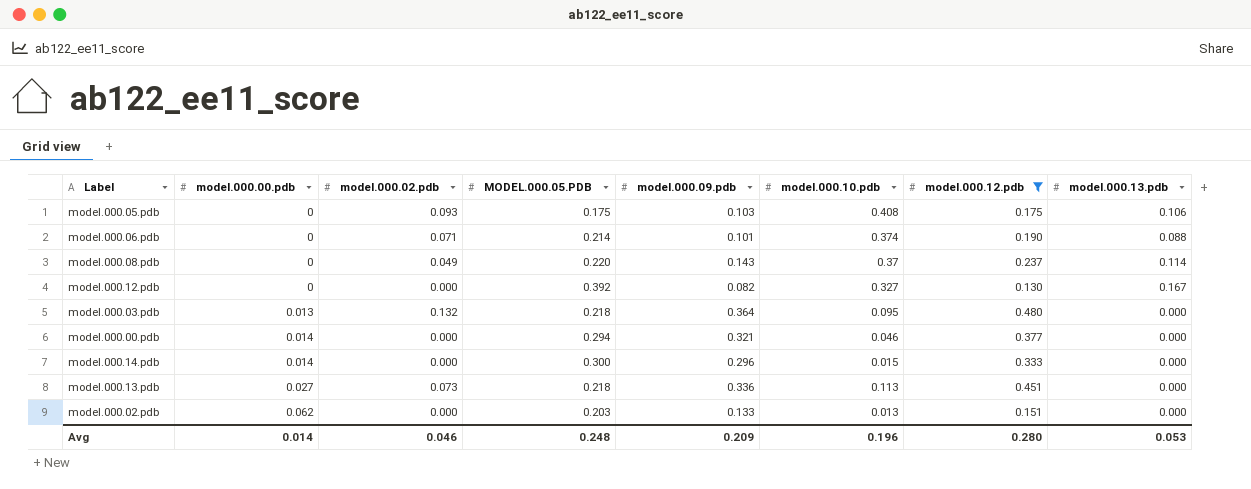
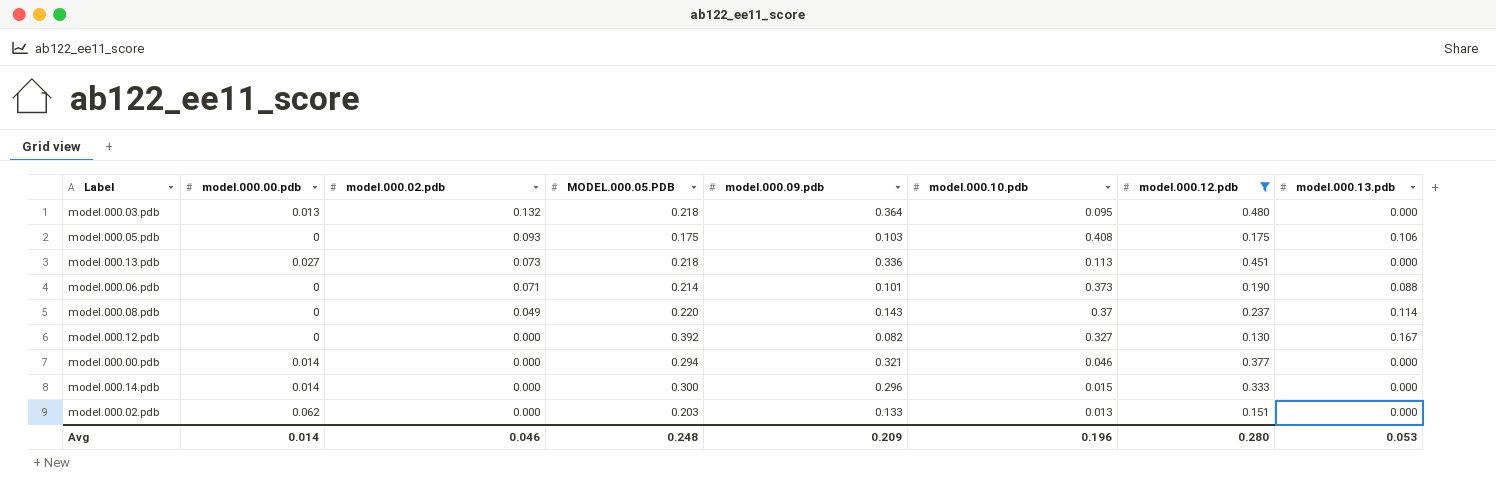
row order: model.000.00.pdb ascending -> model.000.02.pdb descending
model.000.06.pdb | model.000.10.pdb: 0.374 -> 0.373

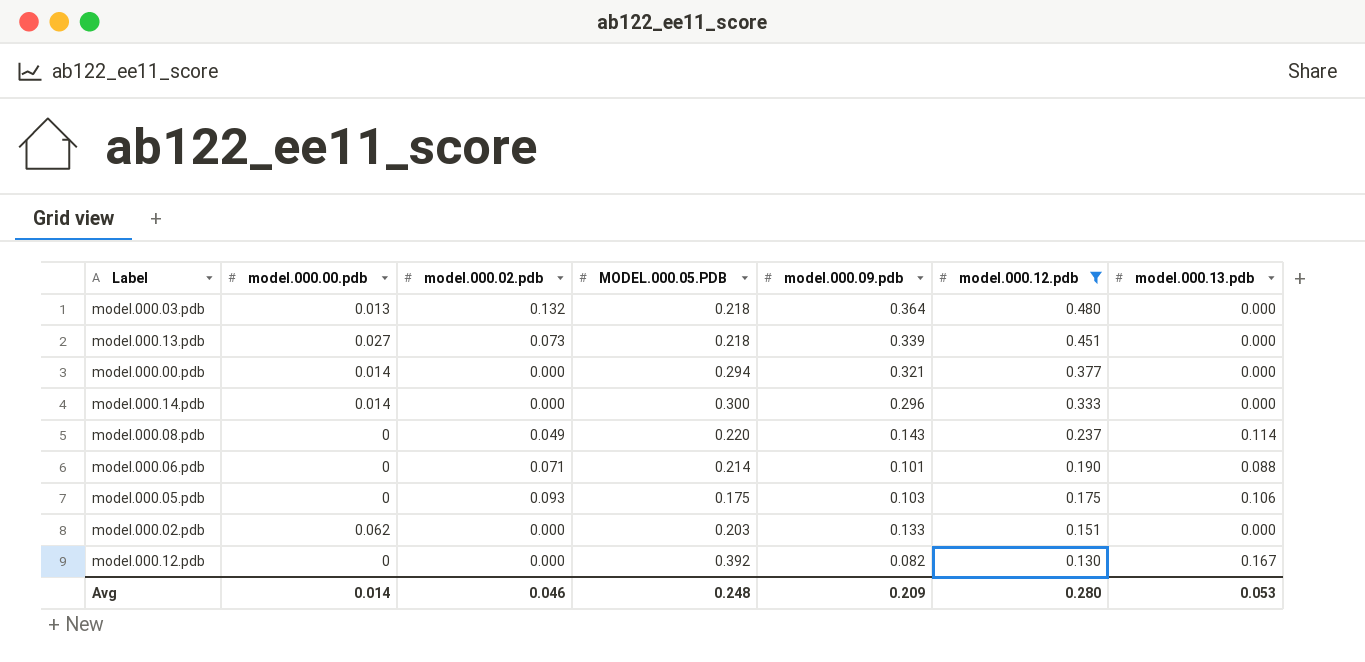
row order: model.000.02.pdb descending -> model.000.12.pdb descending
column model.000.10.pdb | position: 6 -> none
model.000.13.pdb | model.000.09.pdb: 0.336 -> 0.339

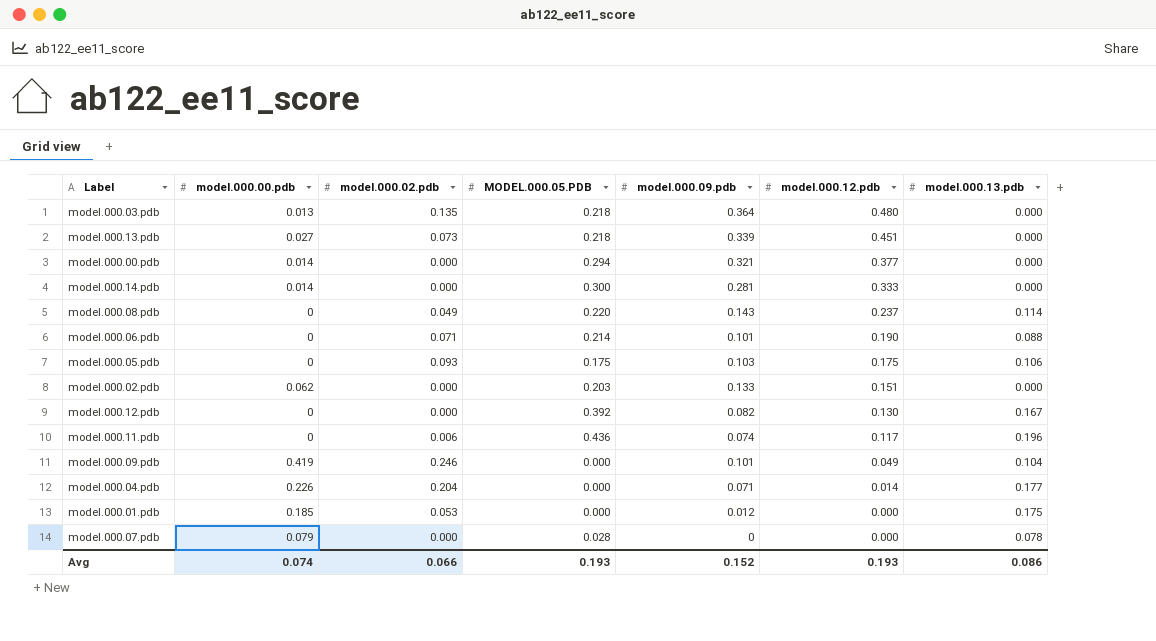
filter: model.000.12.pdb >= 0.130 -> none
model.000.03.pdb | model.000.02.pdb: 0.132 -> 0.135
model.000.14.pdb | model.000.09.pdb: 0.296 -> 0.281
Avg | model.000.00.pdb: 0.014 -> 0.074
Avg | model.000.02.pdb: 0.046 -> 0.066
Avg | MODEL.000.05.PDB: 0.248 -> 0.193
Avg | model.000.09.pdb: 0.209 -> 0.152
Avg | model.000.12.pdb: 0.280 -> 0.193
Avg | model.000.13.pdb: 0.053 -> 0.086

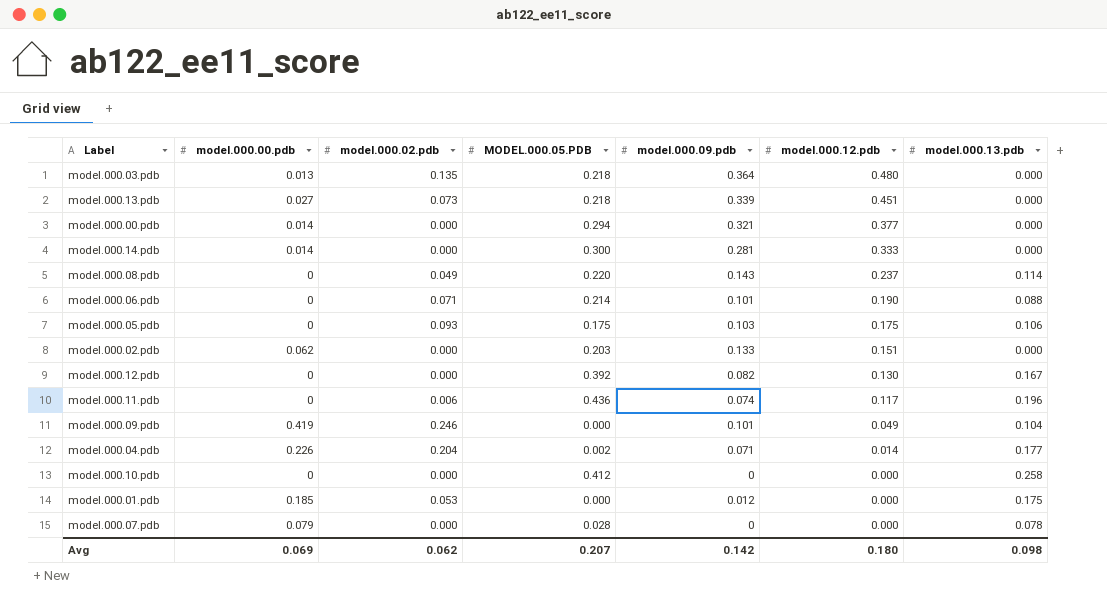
model.000.04.pdb | MODEL.000.05.PDB: 0.000 -> 0.002
row model.000.10.pdb: none -> 0 | 0.000 | 0.412 | 0 | 0.000 | 0.258
Avg | model.000.00.pdb: 0.074 -> 0.069
Avg | model.000.02.pdb: 0.066 -> 0.062
Avg | MODEL.000.05.PDB: 0.193 -> 0.207
Avg | model.000.09.pdb: 0.152 -> 0.142
Avg | model.000.12.pdb: 0.193 -> 0.180
Avg | model.000.13.pdb: 0.086 -> 0.098

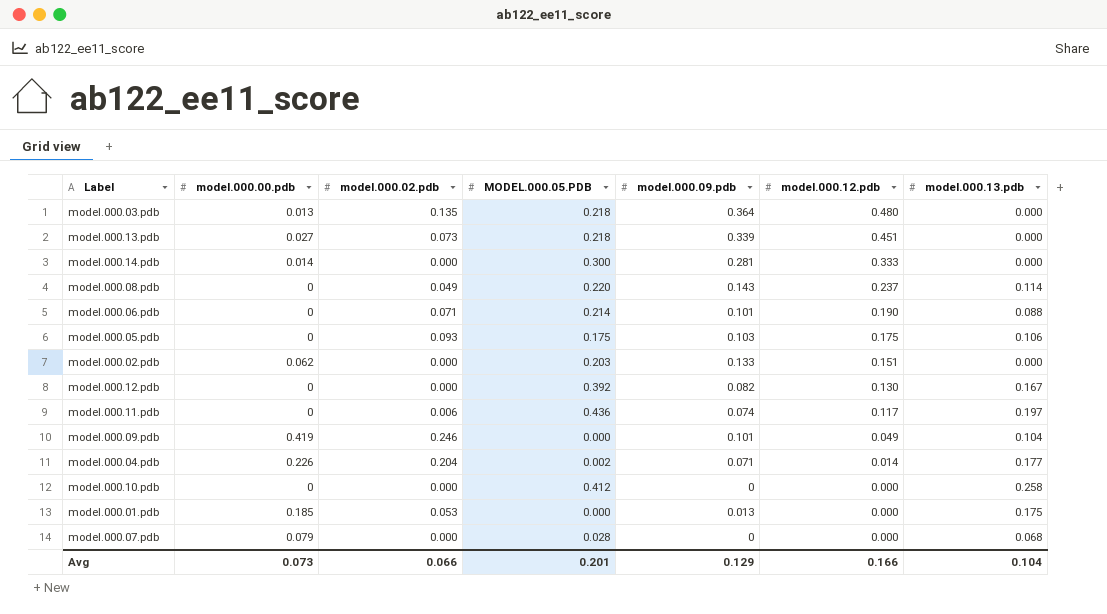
row model.000.00.pdb: 0.014 | 0.000 | 0.294 | 0.321 | 0.377 | 0.000 -> none
model.000.11.pdb | model.000.13.pdb: 0.196 -> 0.197
model.000.01.pdb | model.000.09.pdb: 0.012 -> 0.013
model.000.07.pdb | model.000.13.pdb: 0.078 -> 0.068
Avg | model.000.00.pdb: 0.069 -> 0.073
Avg | model.000.02.pdb: 0.062 -> 0.066
Avg | MODEL.000.05.PDB: 0.207 -> 0.201
Avg | model.000.09.pdb: 0.142 -> 0.129
Avg | model.000.12.pdb: 0.180 -> 0.166
Avg | model.000.13.pdb: 0.098 -> 0.104

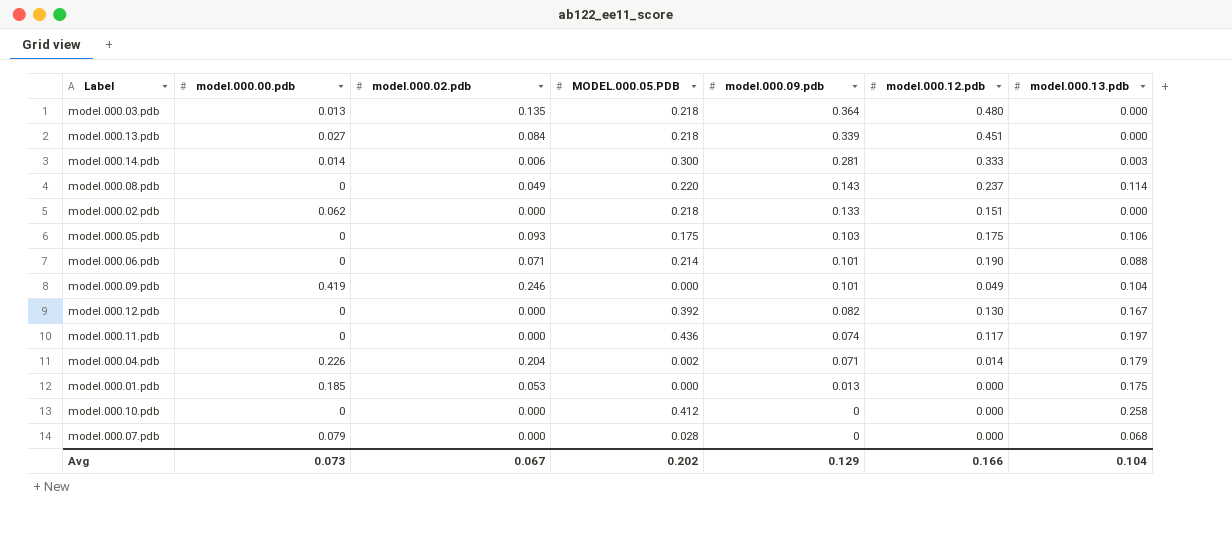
row order: model.000.12.pdb descending -> model.000.09.pdb descending
model.000.13.pdb | model.000.02.pdb: 0.073 -> 0.084
model.000.14.pdb | model.000.02.pdb: 0.000 -> 0.006
model.000.14.pdb | model.000.13.pdb: 0.000 -> 0.003
model.000.02.pdb | MODEL.000.05.PDB: 0.203 -> 0.218
model.000.11.pdb | model.000.02.pdb: 0.006 -> 0.000
model.000.04.pdb | model.000.13.pdb: 0.177 -> 0.179
Avg | model.000.02.pdb: 0.066 -> 0.067
Avg | MODEL.000.05.PDB: 0.201 -> 0.202

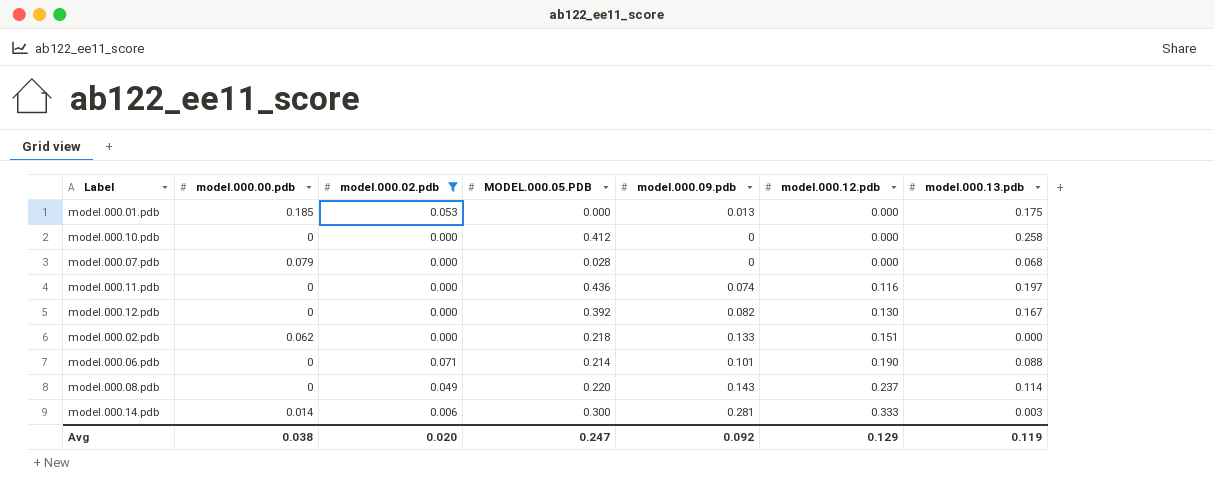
filter: none -> model.000.02.pdb <= 0.071
row order: model.000.09.pdb descending -> model.000.12.pdb ascending
model.000.11.pdb | model.000.12.pdb: 0.117 -> 0.116
Avg | model.000.00.pdb: 0.073 -> 0.038
Avg | model.000.02.pdb: 0.067 -> 0.020
Avg | MODEL.000.05.PDB: 0.202 -> 0.247
Avg | model.000.09.pdb: 0.129 -> 0.092
Avg | model.000.12.pdb: 0.166 -> 0.129
Avg | model.000.13.pdb: 0.104 -> 0.119

